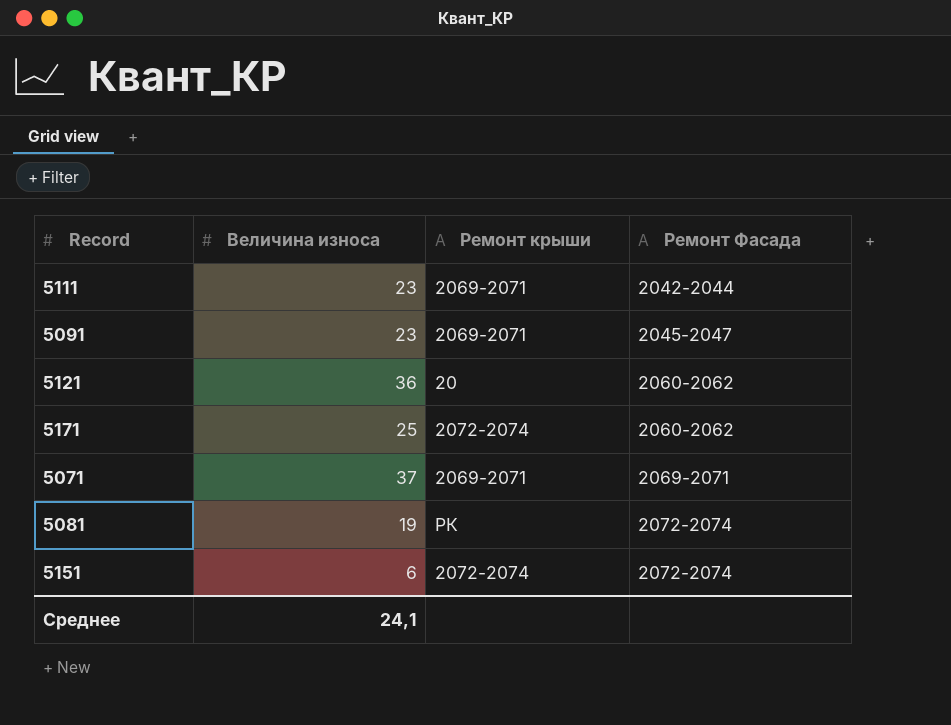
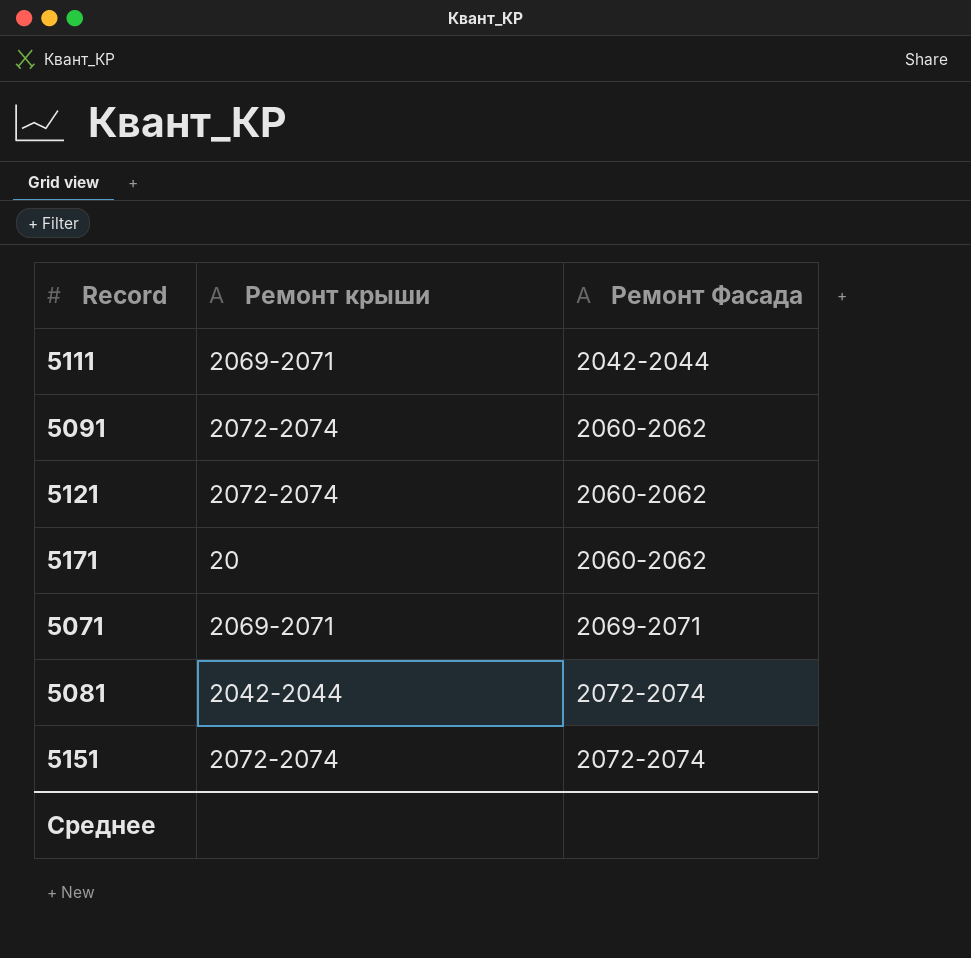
column Величина износа | position: 2 -> none
5091 | Ремонт крыши: 2069-2071 -> 2072-2074
5091 | Ремонт Фасада: 2045-2047 -> 2060-2062
5121 | Ремонт крыши: 20 -> 2072-2074
5171 | Ремонт крыши: 2072-2074 -> 20
5081 | Ремонт крыши: РК -> 2042-2044

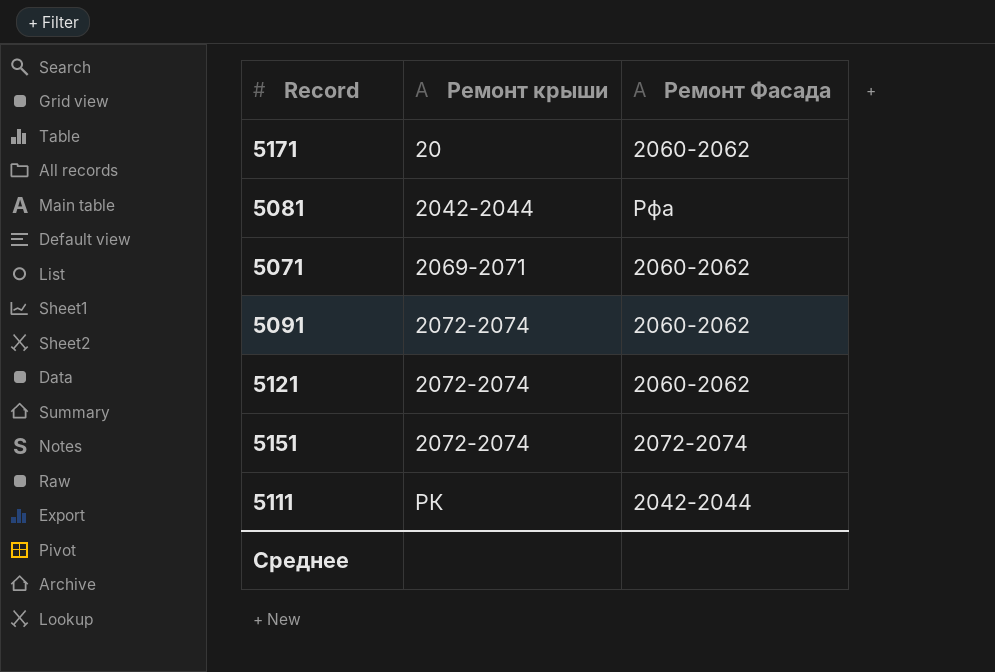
row order: Ремонт Фасада ascending -> Ремонт крыши ascending
5081 | Ремонт Фасада: 2072-2074 -> Рфа
5071 | Ремонт Фасада: 2069-2071 -> 2060-2062
5111 | Ремонт крыши: 2069-2071 -> РК

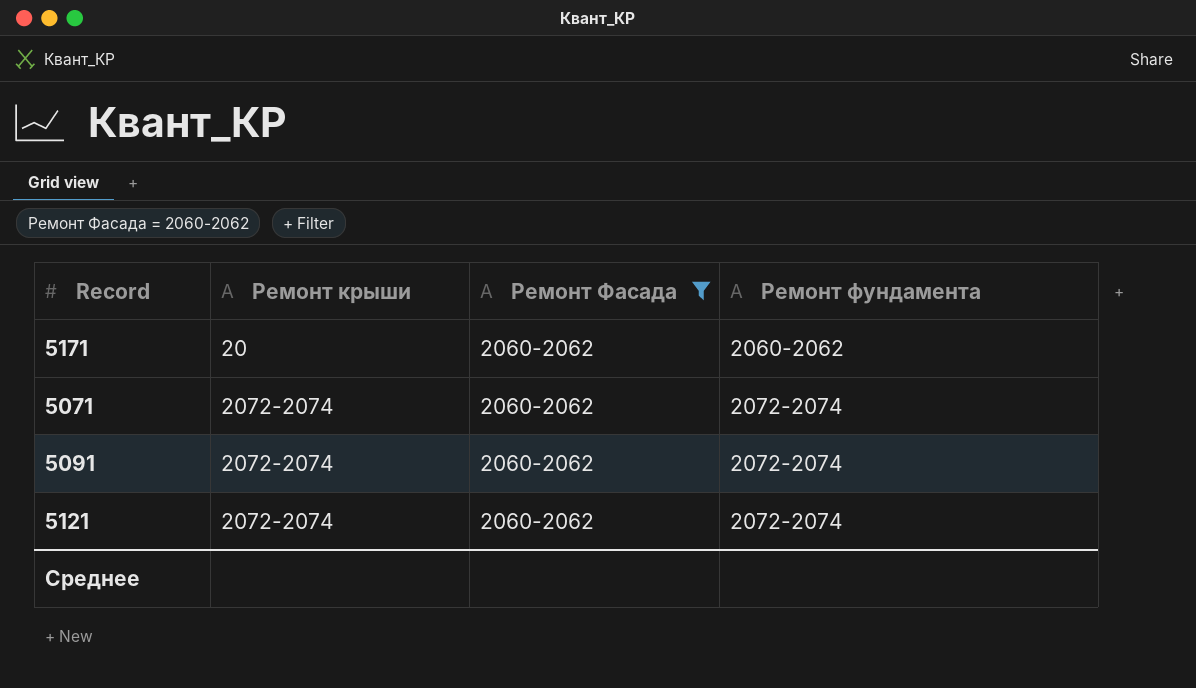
filter: none -> Ремонт Фасада = 2060-2062
column Ремонт фундамента | position: none -> 4
5071 | Ремонт крыши: 2069-2071 -> 2072-2074

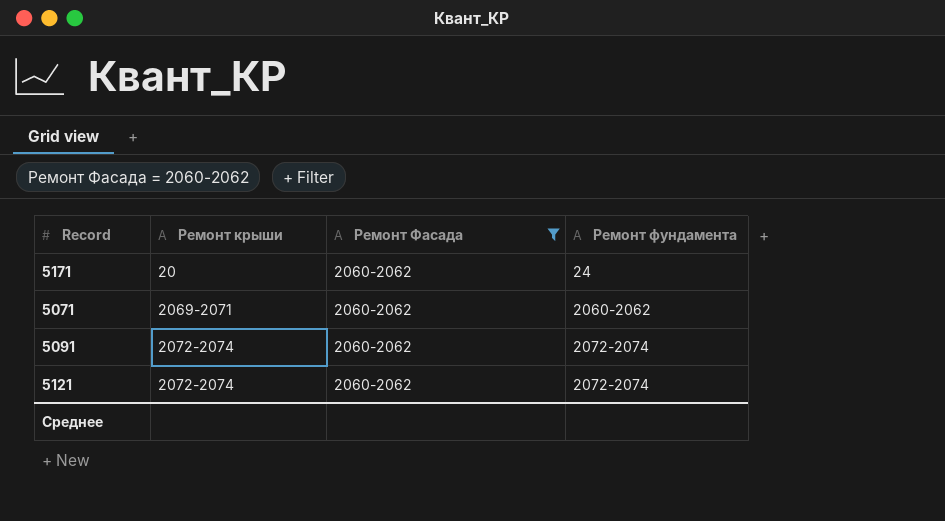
5171 | Ремонт фундамента: 2060-2062 -> 24
5071 | Ремонт крыши: 2072-2074 -> 2069-2071
5071 | Ремонт фундамента: 2072-2074 -> 2060-2062

